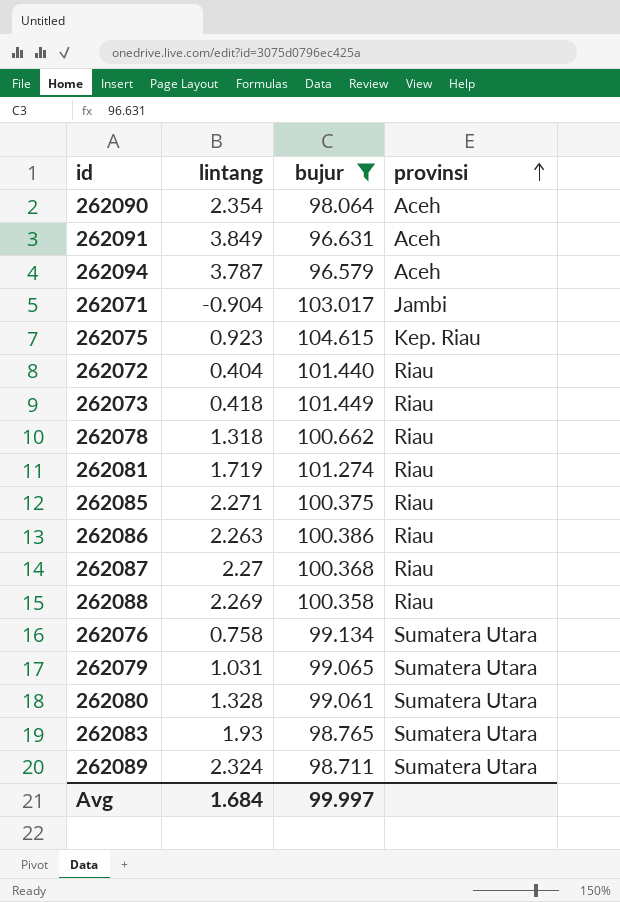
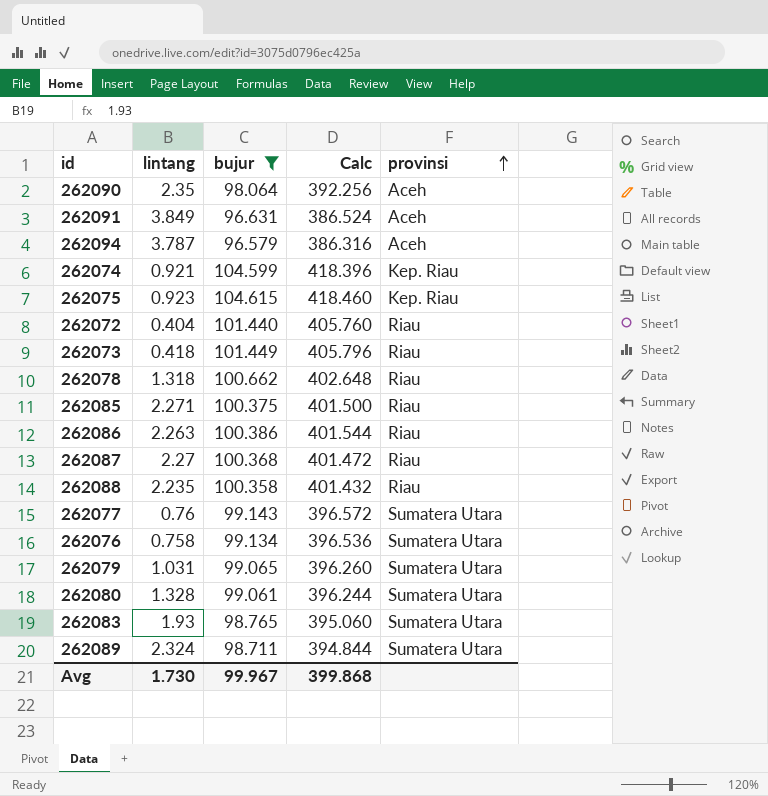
column Calc | formula: none -> [bujur] * 4
row 262071: -0.904 | 103.017 | Jambi -> none
row 262081: 1.719 | 101.274 | Riau -> none
262090 | lintang: 2.354 -> 2.35
row 262074: none -> 0.921 | 104.599 | 418.396 | Kep. Riau
262088 | lintang: 2.269 -> 2.235
row 262077: none -> 0.76 | 99.143 | 396.572 | Sumatera Utara
Avg | lintang: 1.684 -> 1.730
Avg | bujur: 99.997 -> 99.967

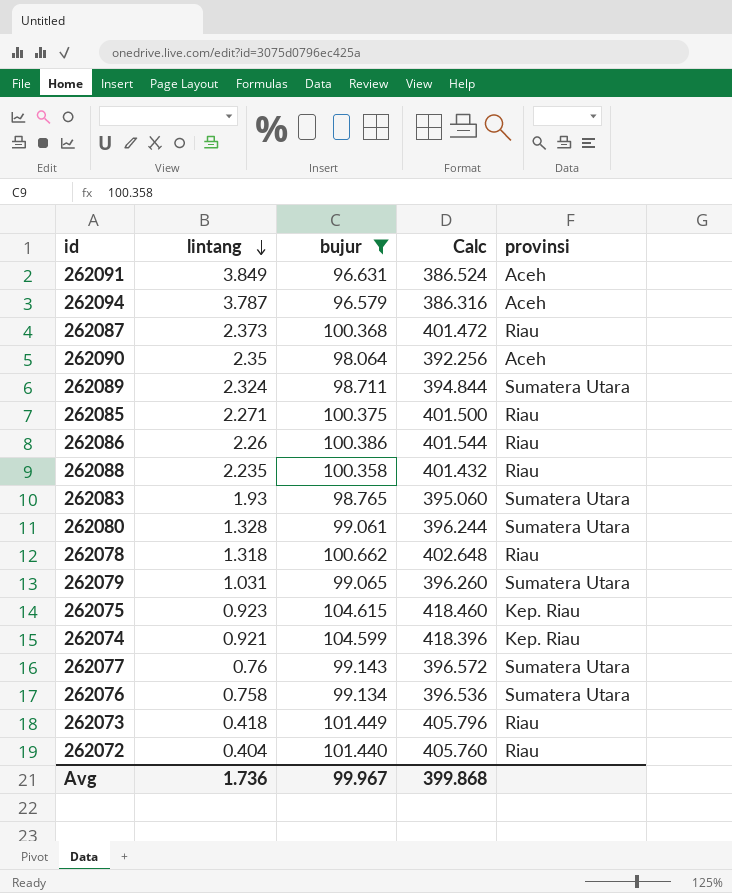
row order: provinsi ascending -> lintang descending
262087 | lintang: 2.27 -> 2.373
262086 | lintang: 2.263 -> 2.26
Avg | lintang: 1.730 -> 1.736

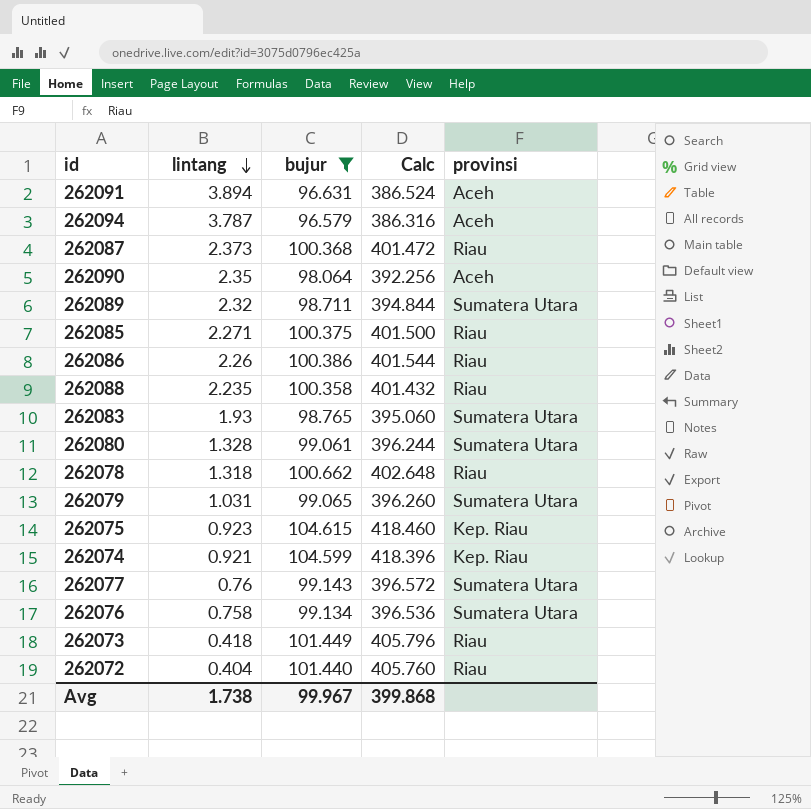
262091 | lintang: 3.849 -> 3.894
262089 | lintang: 2.324 -> 2.32
Avg | lintang: 1.736 -> 1.738

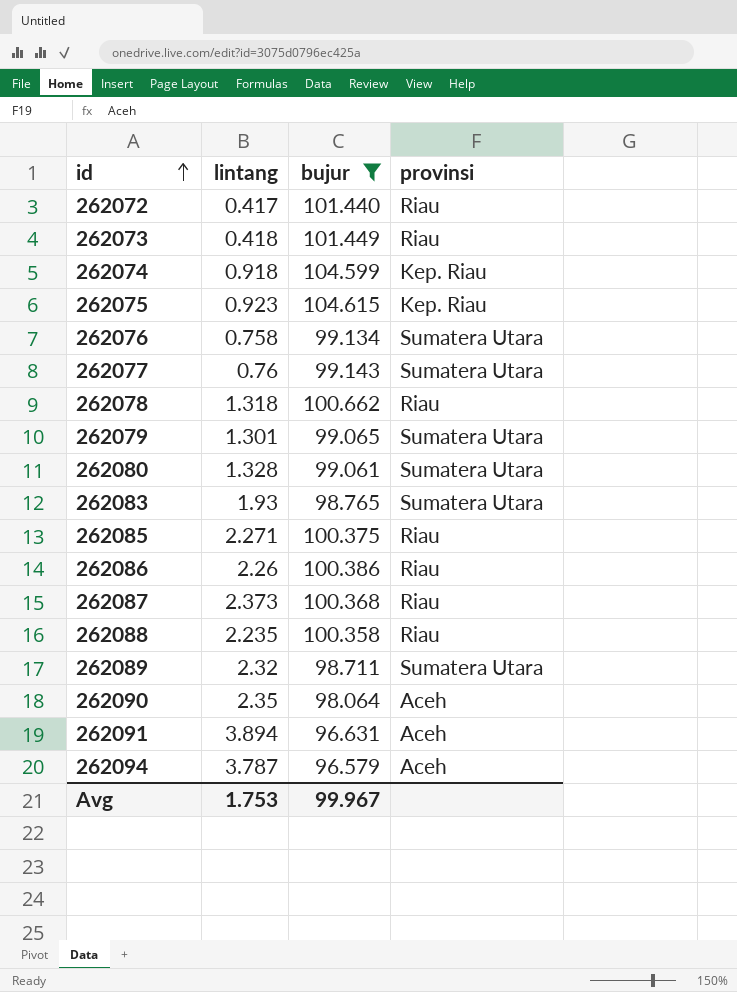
row order: lintang descending -> id ascending
column Calc | formula: [bujur] * 4 -> none
262072 | lintang: 0.404 -> 0.417
262074 | lintang: 0.921 -> 0.918
262079 | lintang: 1.031 -> 1.301
Avg | lintang: 1.738 -> 1.753

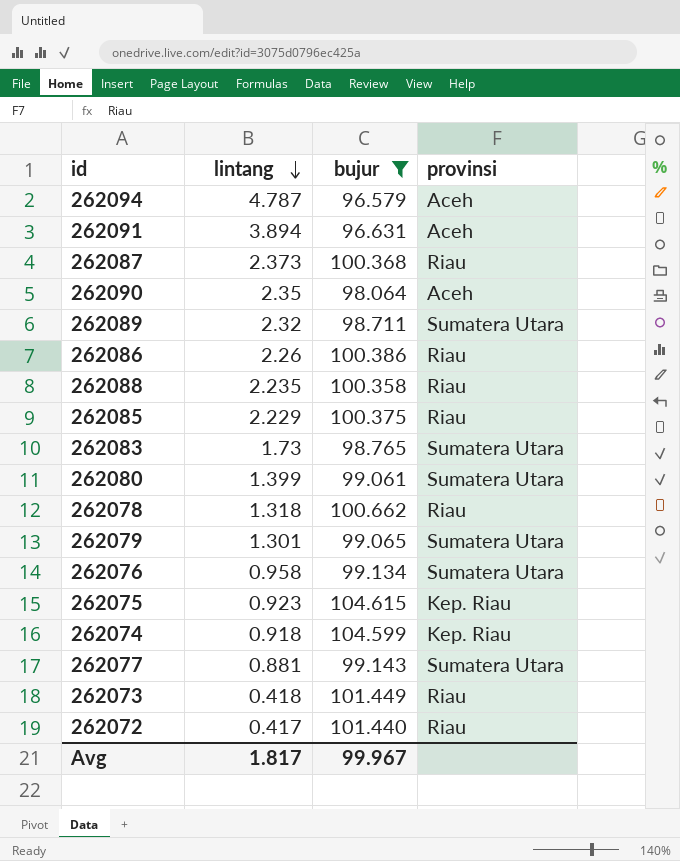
row order: id ascending -> lintang descending
262094 | lintang: 3.787 -> 4.787
262085 | lintang: 2.271 -> 2.229
262083 | lintang: 1.93 -> 1.73
262080 | lintang: 1.328 -> 1.399
262076 | lintang: 0.758 -> 0.958
262077 | lintang: 0.76 -> 0.881
Avg | lintang: 1.753 -> 1.817

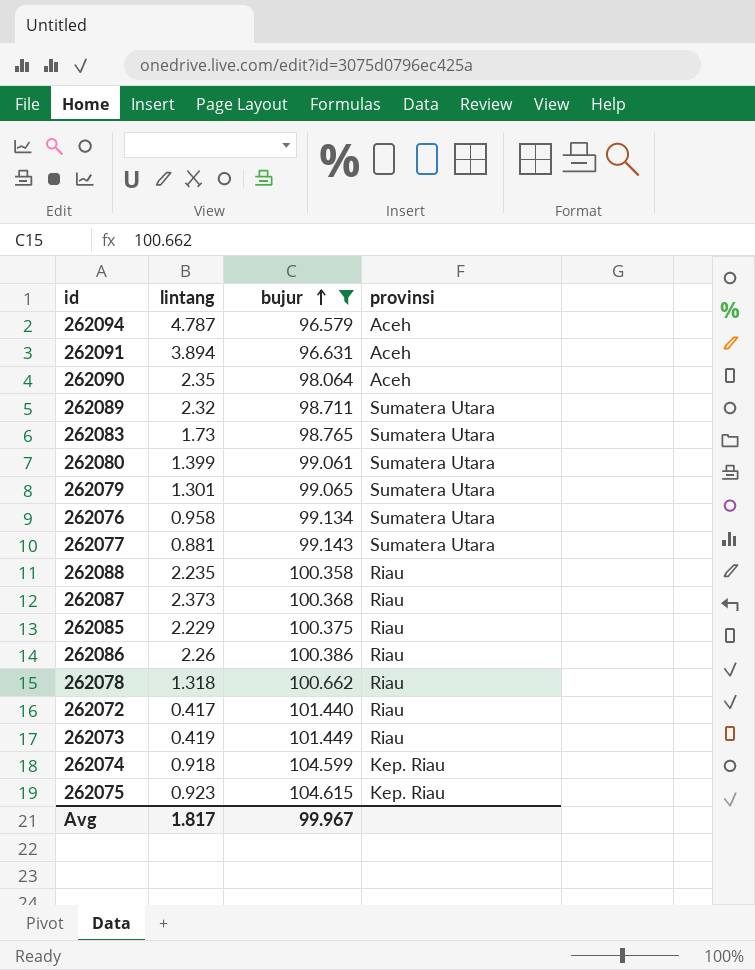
row order: lintang descending -> bujur ascending
262073 | lintang: 0.418 -> 0.419

